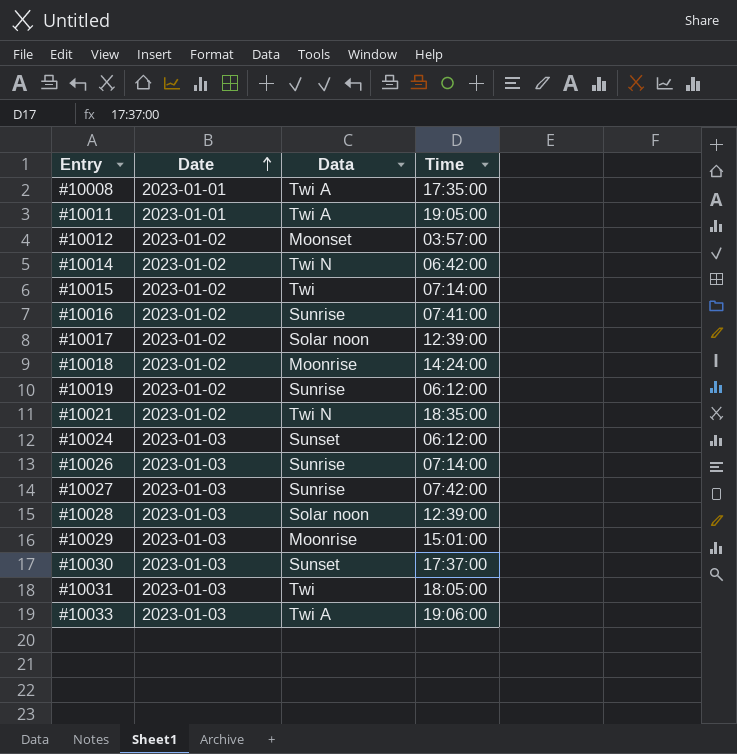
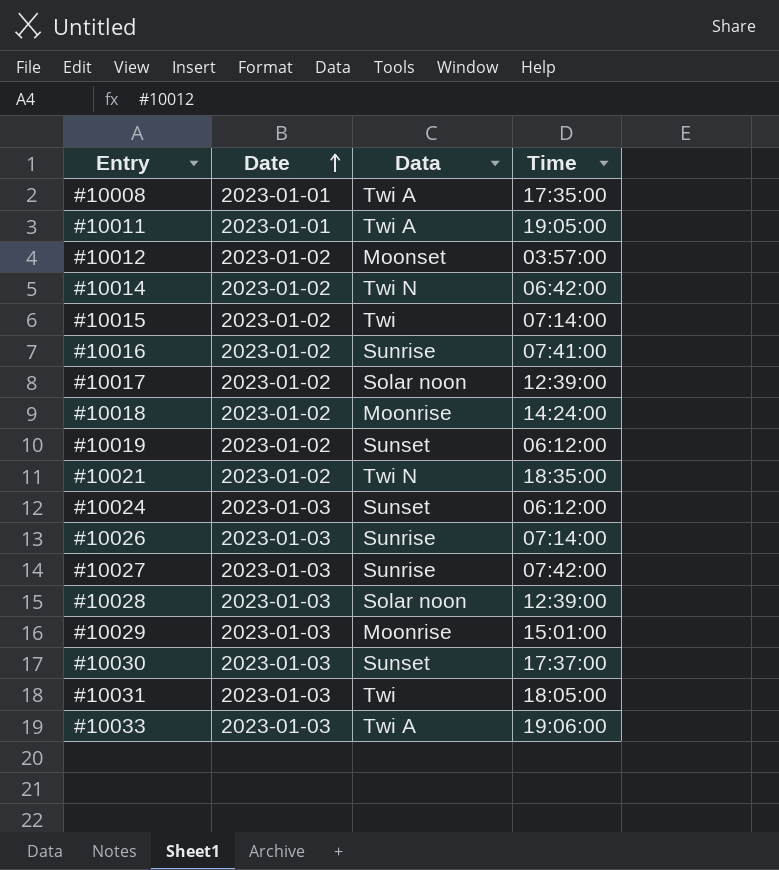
#10019 | Data: Sunrise -> Sunset

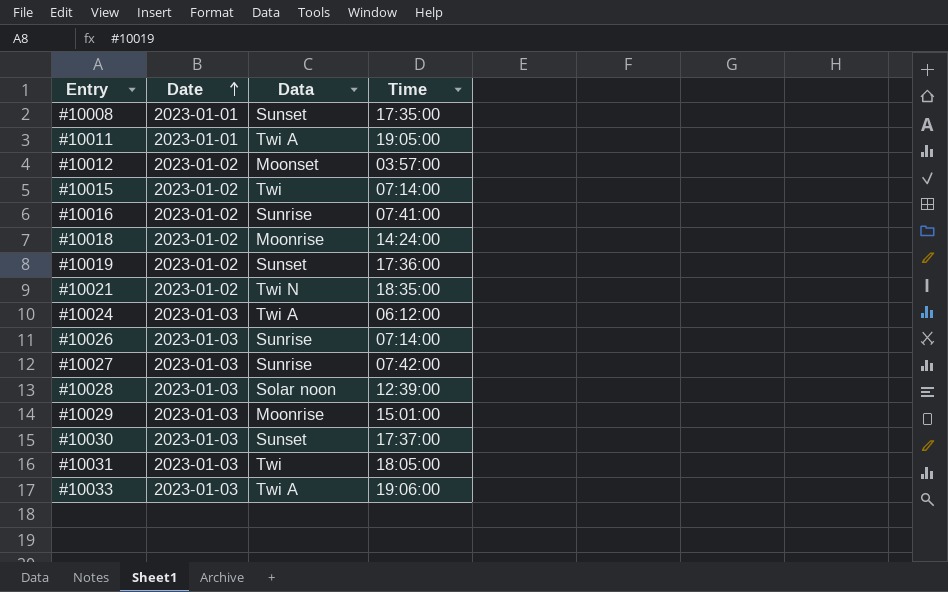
row #10014: 2023-01-02 | Twi N | 06:42:00 -> none
row #10017: 2023-01-02 | Solar noon | 12:39:00 -> none
#10008 | Data: Twi A -> Sunset
#10019 | Time: 06:12:00 -> 17:36:00
#10024 | Data: Sunset -> Twi A

